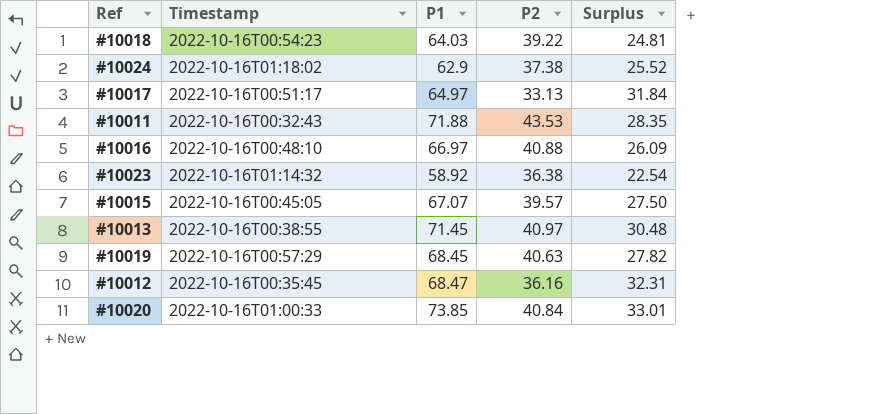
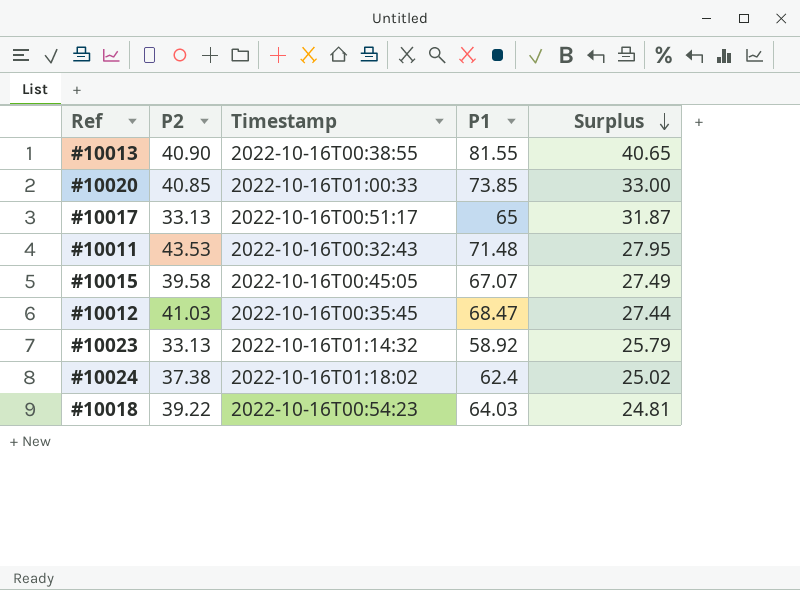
row order: none -> Surplus descending
column P2 | position: 4 -> 2
row #10016: 2022-10-16T00:48:10 | 66.97 | 40.88 | 26.09 -> none
row #10019: 2022-10-16T00:57:29 | 68.45 | 40.63 | 27.82 -> none
#10013 | P2: 40.97 -> 40.90
#10013 | P1: 71.45 -> 81.55
#10013 | Surplus: 30.48 -> 40.65
#10020 | P2: 40.84 -> 40.85
#10020 | Surplus: 33.01 -> 33.00
#10017 | P1: 64.97 -> 65
#10017 | Surplus: 31.84 -> 31.87
#10011 | P1: 71.88 -> 71.48
#10011 | Surplus: 28.35 -> 27.95
#10015 | P2: 39.57 -> 39.58
#10015 | Surplus: 27.50 -> 27.49
#10012 | P2: 36.16 -> 41.03
#10012 | Surplus: 32.31 -> 27.44
#10023 | P2: 36.38 -> 33.13
#10023 | Surplus: 22.54 -> 25.79
#10024 | P1: 62.9 -> 62.4
#10024 | Surplus: 25.52 -> 25.02

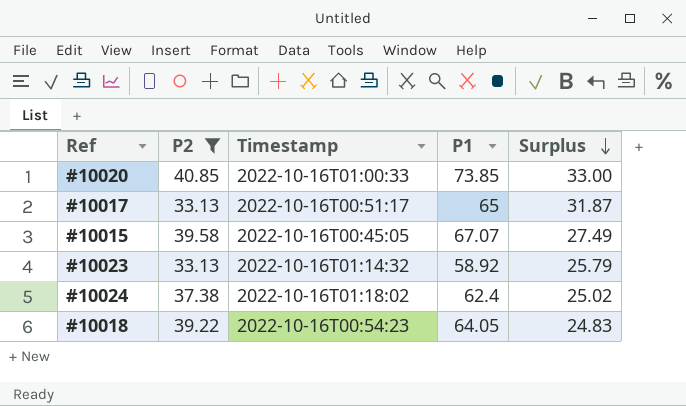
filter: none -> P2 <= 40.85
#10018 | P1: 64.03 -> 64.05
#10018 | Surplus: 24.81 -> 24.83

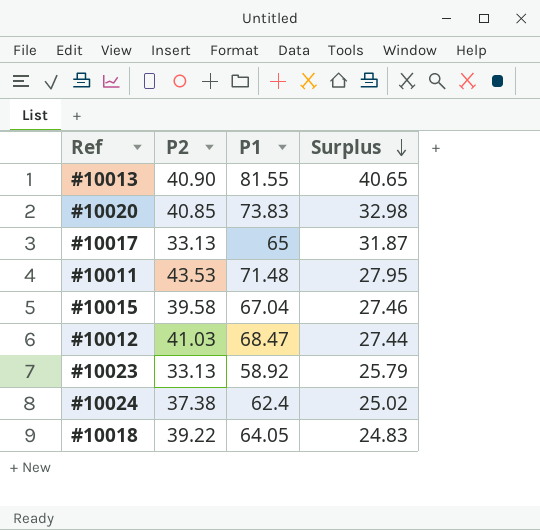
filter: P2 <= 40.85 -> none
column Timestamp | position: 3 -> none
#10020 | P1: 73.85 -> 73.83
#10020 | Surplus: 33.00 -> 32.98
#10015 | P1: 67.07 -> 67.04
#10015 | Surplus: 27.49 -> 27.46

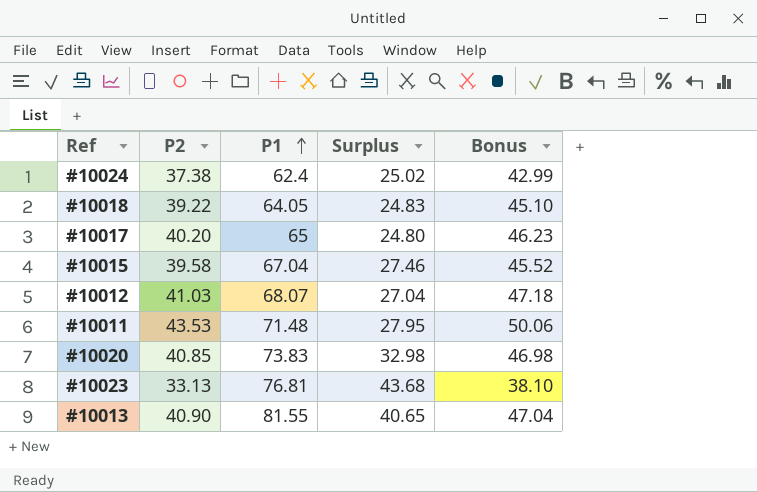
row order: Surplus descending -> P1 ascending
column Bonus | formula: none -> [P2] * 1.15
#10017 | P2: 33.13 -> 40.20
#10017 | Surplus: 31.87 -> 24.80
#10012 | P1: 68.47 -> 68.07
#10012 | Surplus: 27.44 -> 27.04
#10023 | P1: 58.92 -> 76.81
#10023 | Surplus: 25.79 -> 43.68

